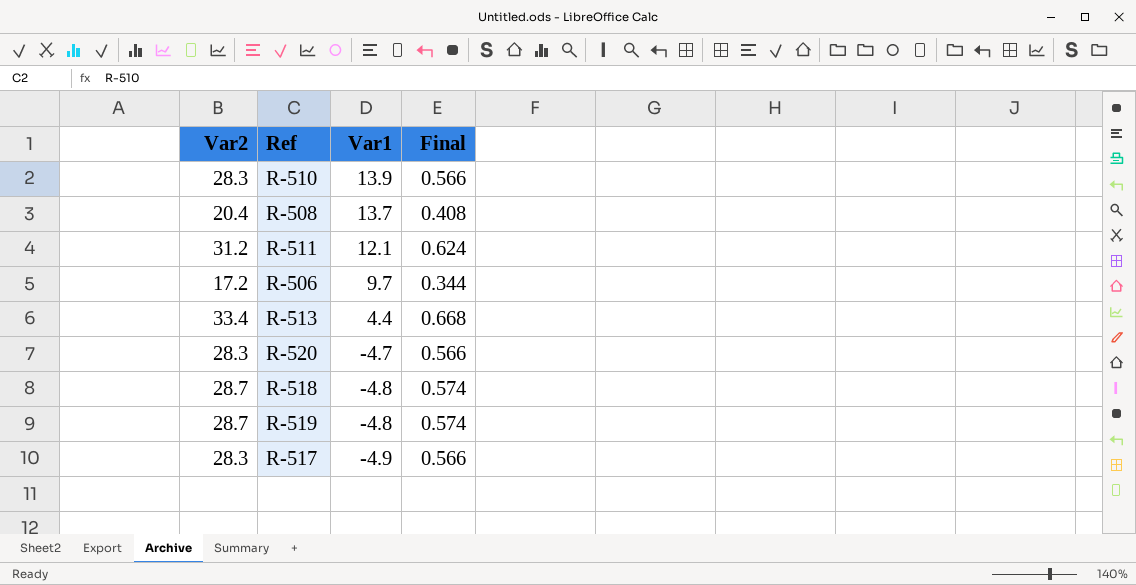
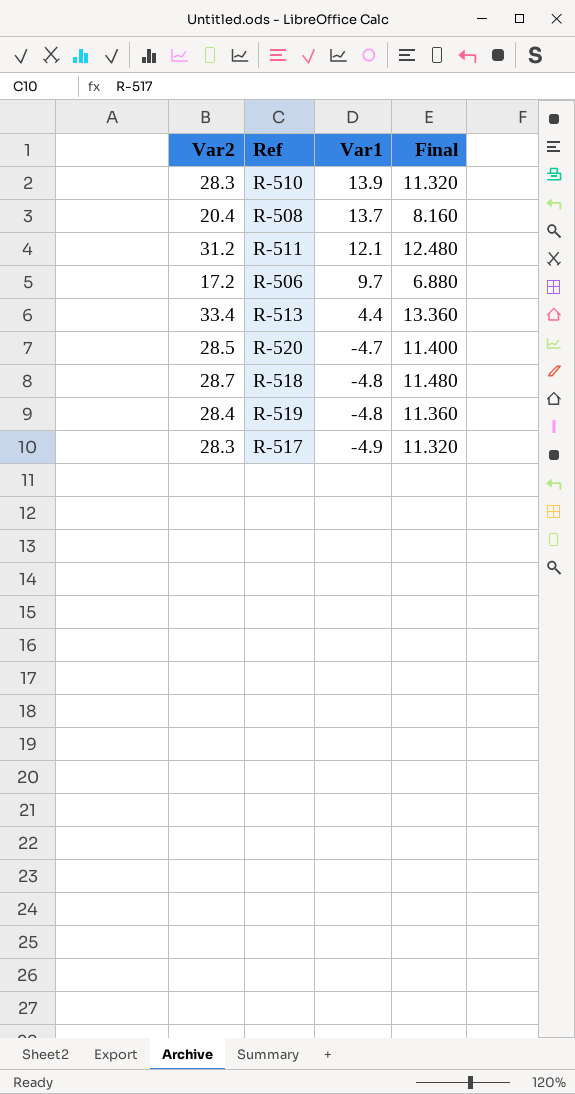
column Final | formula: [Var2] * 0.02 -> [Var2] * 0.4
R-520 | Var2: 28.3 -> 28.5
R-519 | Var2: 28.7 -> 28.4

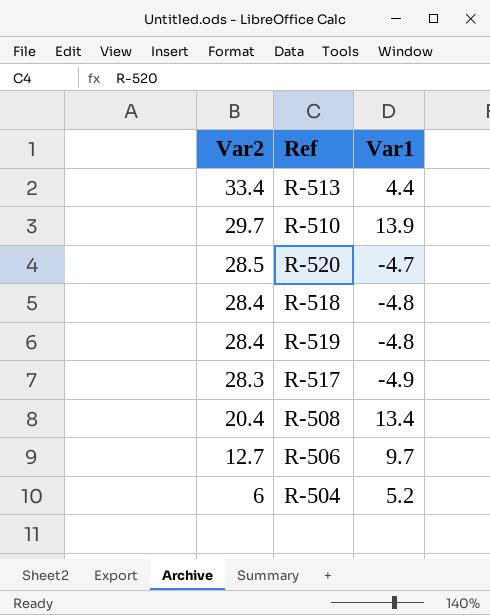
row order: Var1 descending -> Var2 descending
column Final | formula: [Var2] * 0.4 -> none
row R-511: 31.2 | 12.1 | 12.480 -> none
R-510 | Var2: 28.3 -> 29.7
R-518 | Var2: 28.7 -> 28.4
R-508 | Var1: 13.7 -> 13.4
R-506 | Var2: 17.2 -> 12.7
row R-504: none -> 6 | 5.2

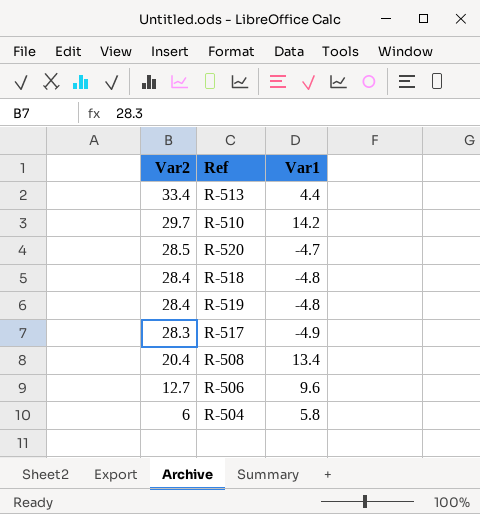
R-510 | Var1: 13.9 -> 14.2
R-506 | Var1: 9.7 -> 9.6
R-504 | Var1: 5.2 -> 5.8

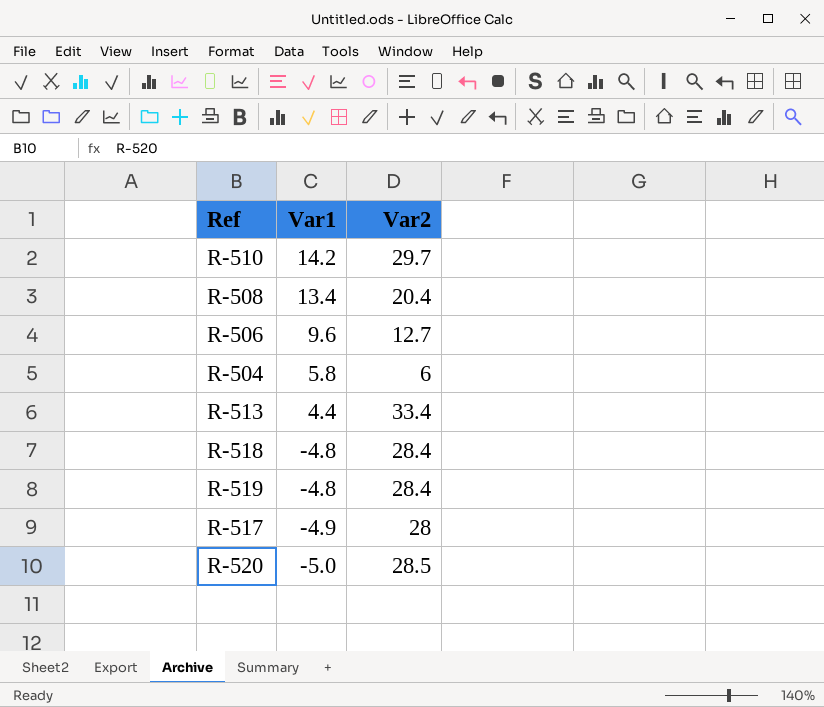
row order: Var2 descending -> Var1 descending
column Var2 | position: 1 -> 3
R-517 | Var2: 28.3 -> 28
R-520 | Var1: -4.7 -> -5.0

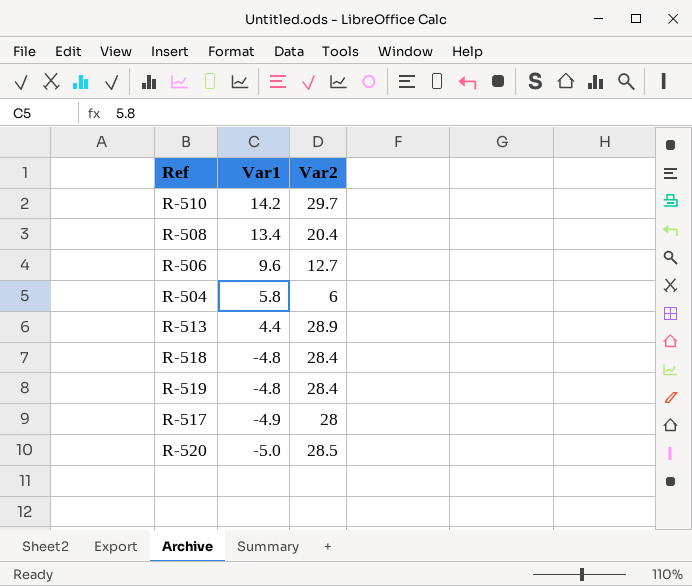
R-513 | Var2: 33.4 -> 28.9

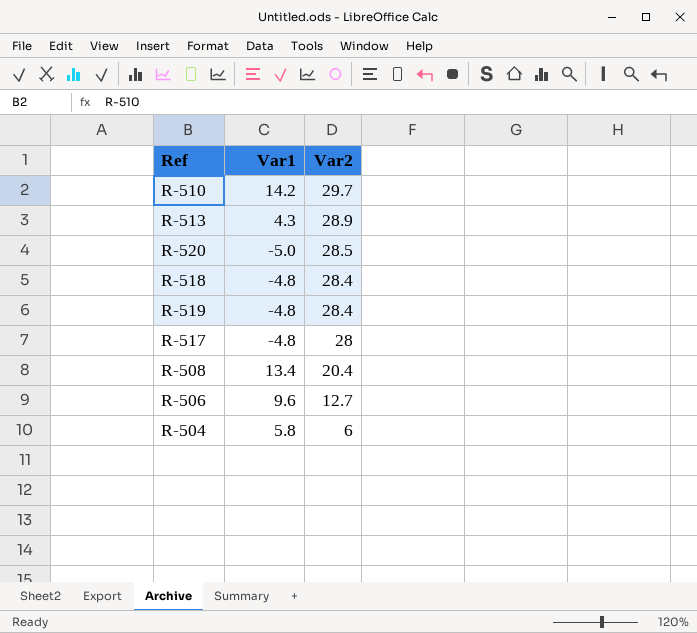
row order: Var1 descending -> Var2 descending
R-513 | Var1: 4.4 -> 4.3
R-517 | Var1: -4.9 -> -4.8

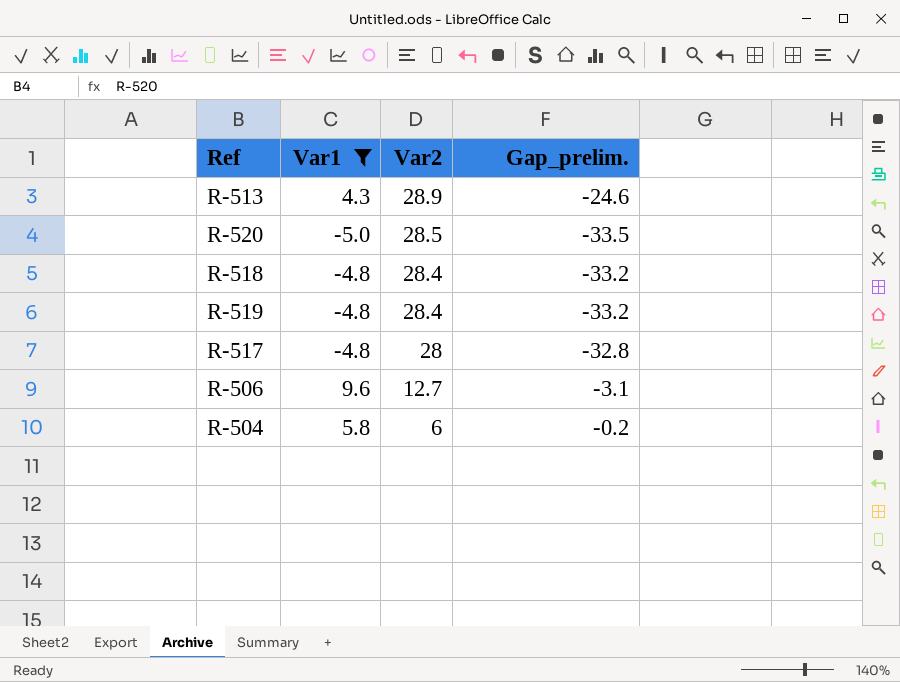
filter: none -> Var1 <= 9.6
column Gap_prelim. | formula: none -> [Var1] - [Var2]

